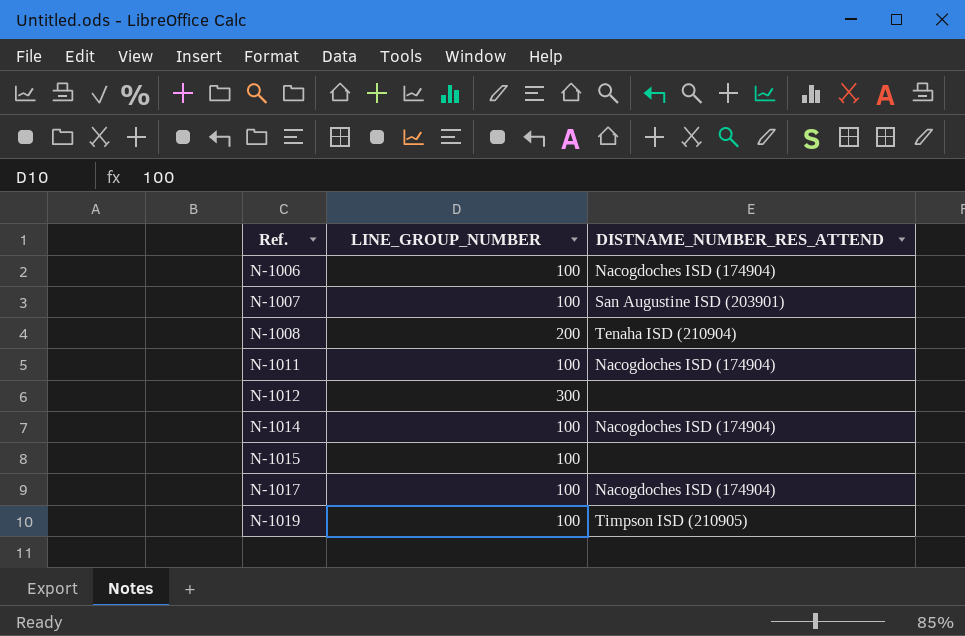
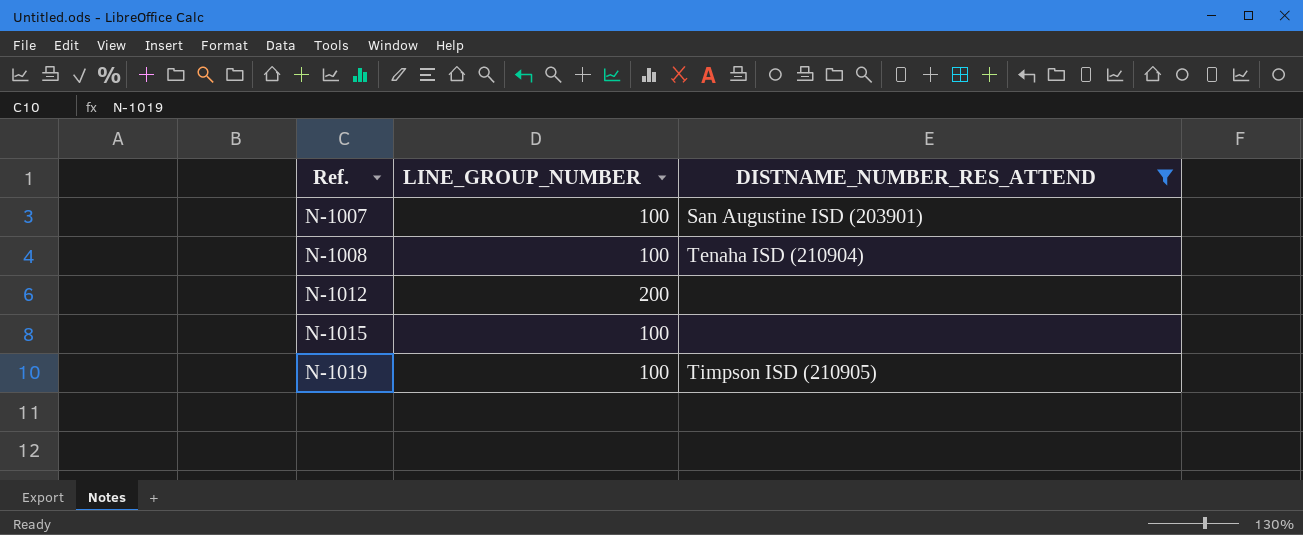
filter: none -> DISTNAME_NUMBER_RES_ATTEND != Nacogdoches ISD (174904)
N-1008 | LINE_GROUP_NUMBER: 200 -> 100
N-1012 | LINE_GROUP_NUMBER: 300 -> 200

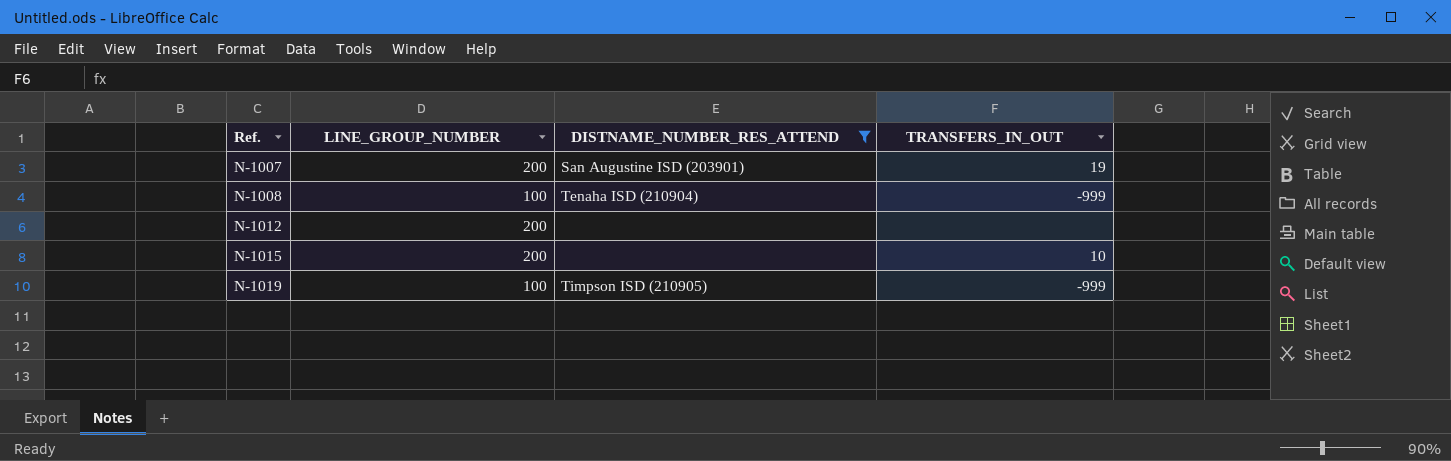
column TRANSFERS_IN_OUT | position: none -> 4
N-1007 | LINE_GROUP_NUMBER: 100 -> 200
N-1015 | LINE_GROUP_NUMBER: 100 -> 200

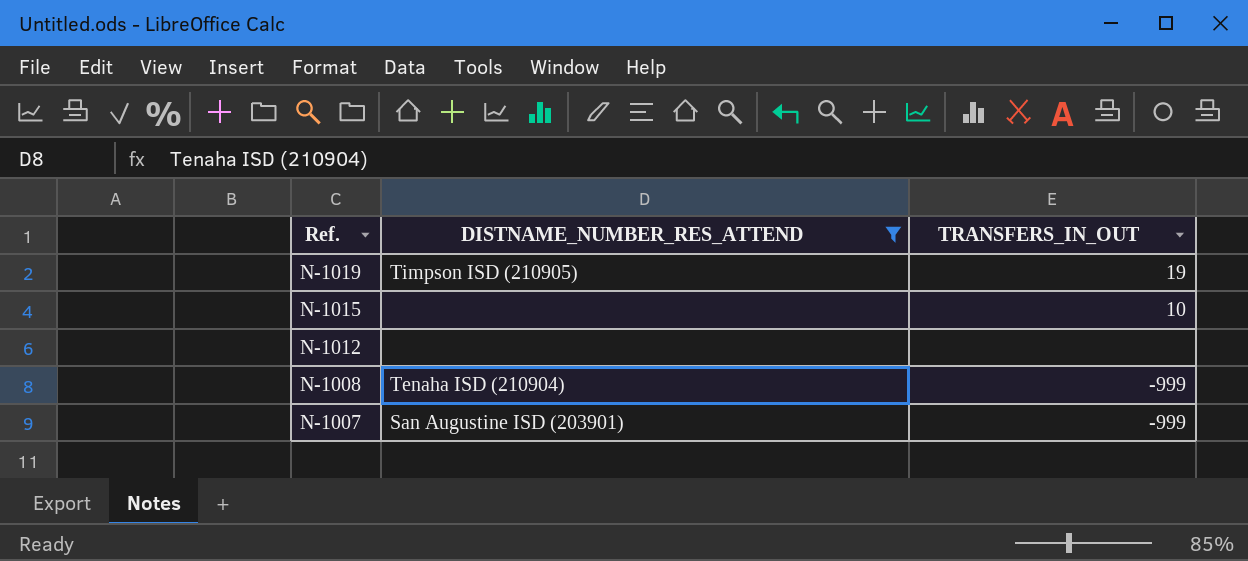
row order: Ref. ascending -> Ref. descending
column LINE_GROUP_NUMBER | position: 2 -> none
N-1019 | TRANSFERS_IN_OUT: -999 -> 19
N-1007 | TRANSFERS_IN_OUT: 19 -> -999

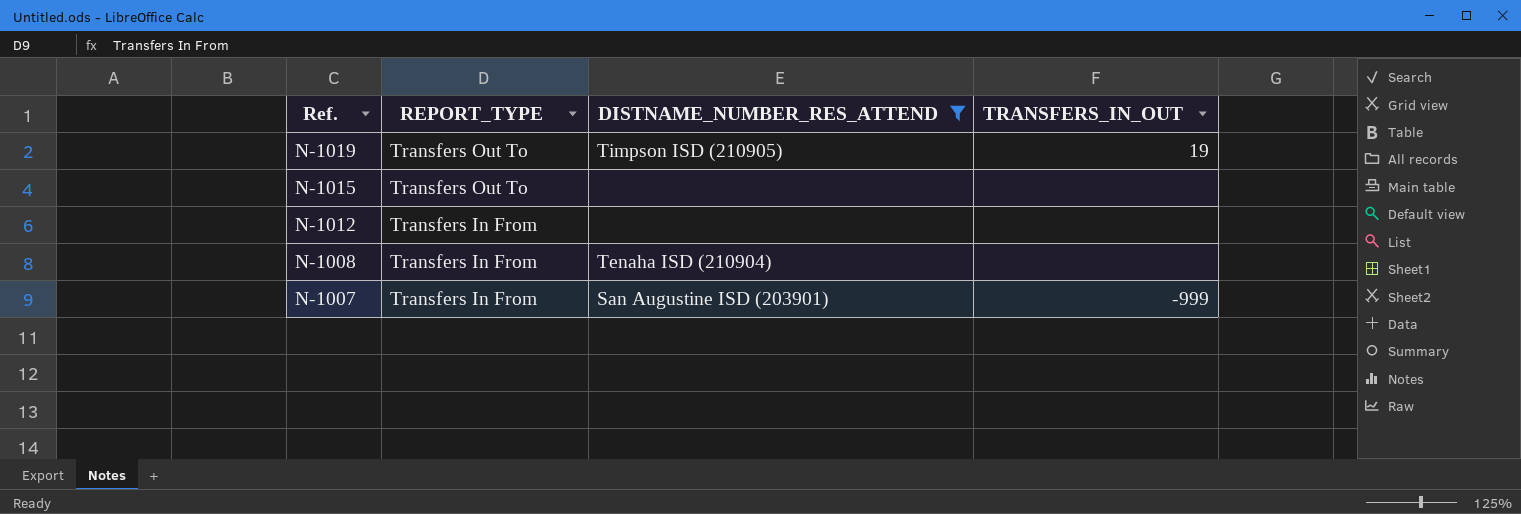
column REPORT_TYPE | position: none -> 2
N-1015 | TRANSFERS_IN_OUT: 10 -> none
N-1008 | TRANSFERS_IN_OUT: -999 -> none

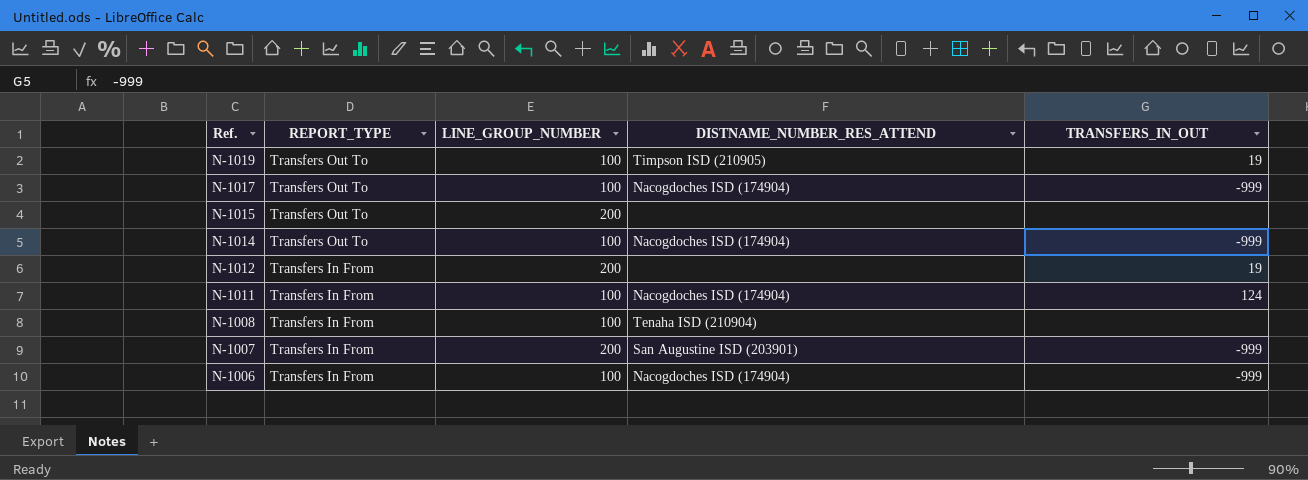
filter: DISTNAME_NUMBER_RES_ATTEND != Nacogdoches ISD (174904) -> none
column LINE_GROUP_NUMBER | position: none -> 3
N-1012 | TRANSFERS_IN_OUT: none -> 19

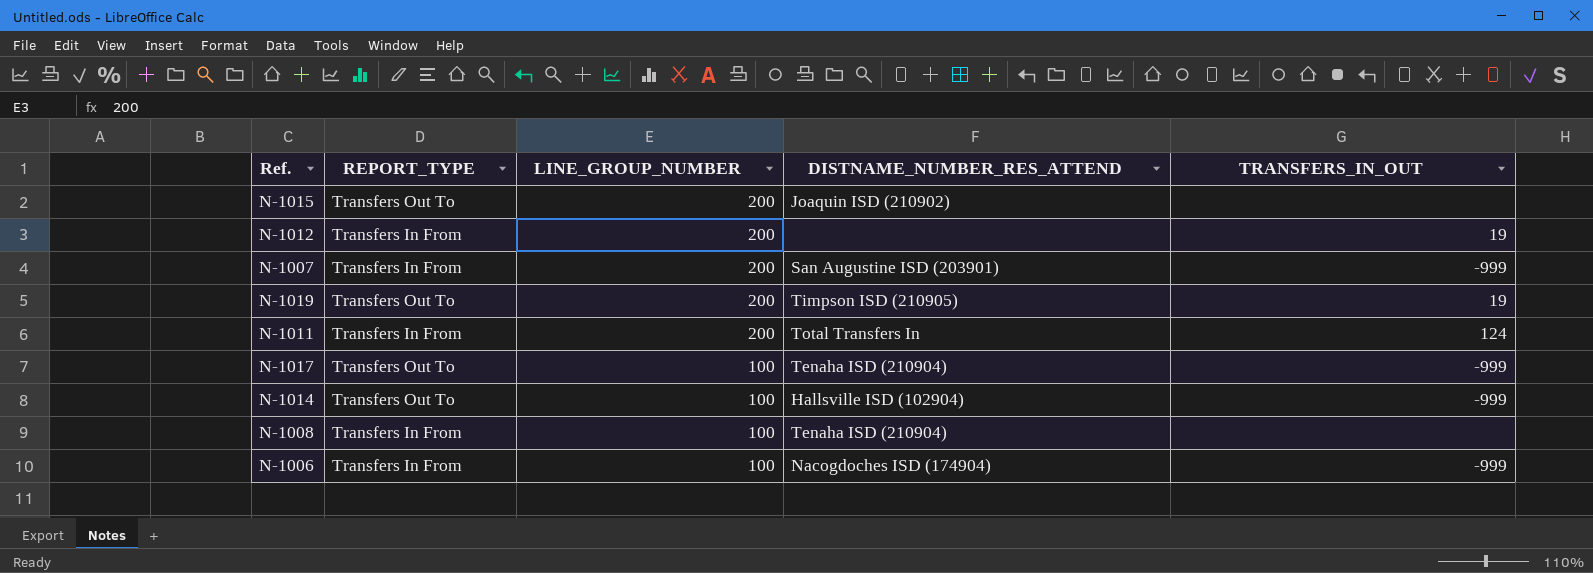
row order: Ref. descending -> LINE_GROUP_NUMBER descending
N-1015 | DISTNAME_NUMBER_RES_ATTEND: none -> Joaquin ISD (210902)
N-1019 | LINE_GROUP_NUMBER: 100 -> 200
N-1011 | LINE_GROUP_NUMBER: 100 -> 200
N-1011 | DISTNAME_NUMBER_RES_ATTEND: Nacogdoches ISD (174904) -> Total Transfers In
N-1017 | DISTNAME_NUMBER_RES_ATTEND: Nacogdoches ISD (174904) -> Tenaha ISD (210904)
N-1014 | DISTNAME_NUMBER_RES_ATTEND: Nacogdoches ISD (174904) -> Hallsville ISD (102904)

